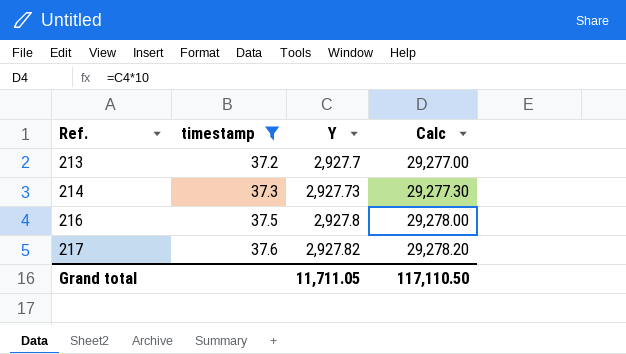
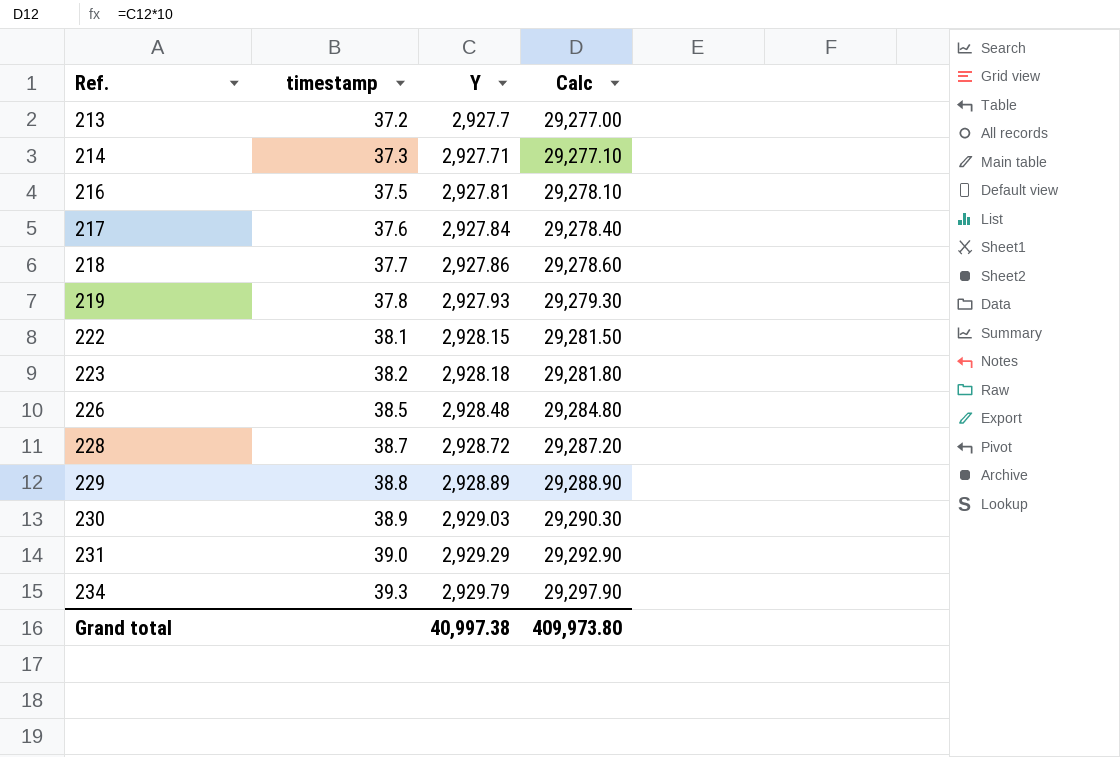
filter: timestamp <= 37.6 -> none
214 | Y: 2,927.73 -> 2,927.71
214 | Calc: 29,277.30 -> 29,277.10
216 | Y: 2,927.8 -> 2,927.81
216 | Calc: 29,278.00 -> 29,278.10
217 | Y: 2,927.82 -> 2,927.84
217 | Calc: 29,278.20 -> 29,278.40
Grand total | Y: 11,711.05 -> 40,997.38
Grand total | Calc: 117,110.50 -> 409,973.80

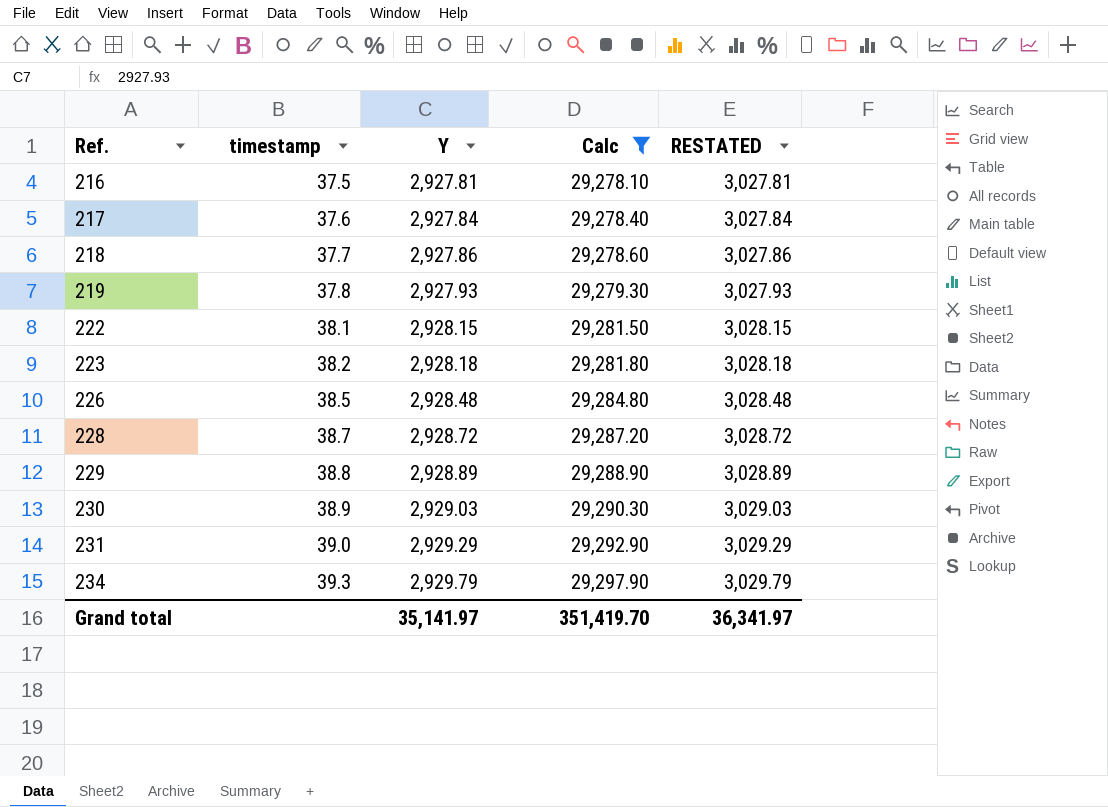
filter: none -> Calc >= 29,278.10
column RESTATED | formula: none -> [Y] + 100
Grand total | Y: 40,997.38 -> 35,141.97
Grand total | Calc: 409,973.80 -> 351,419.70

